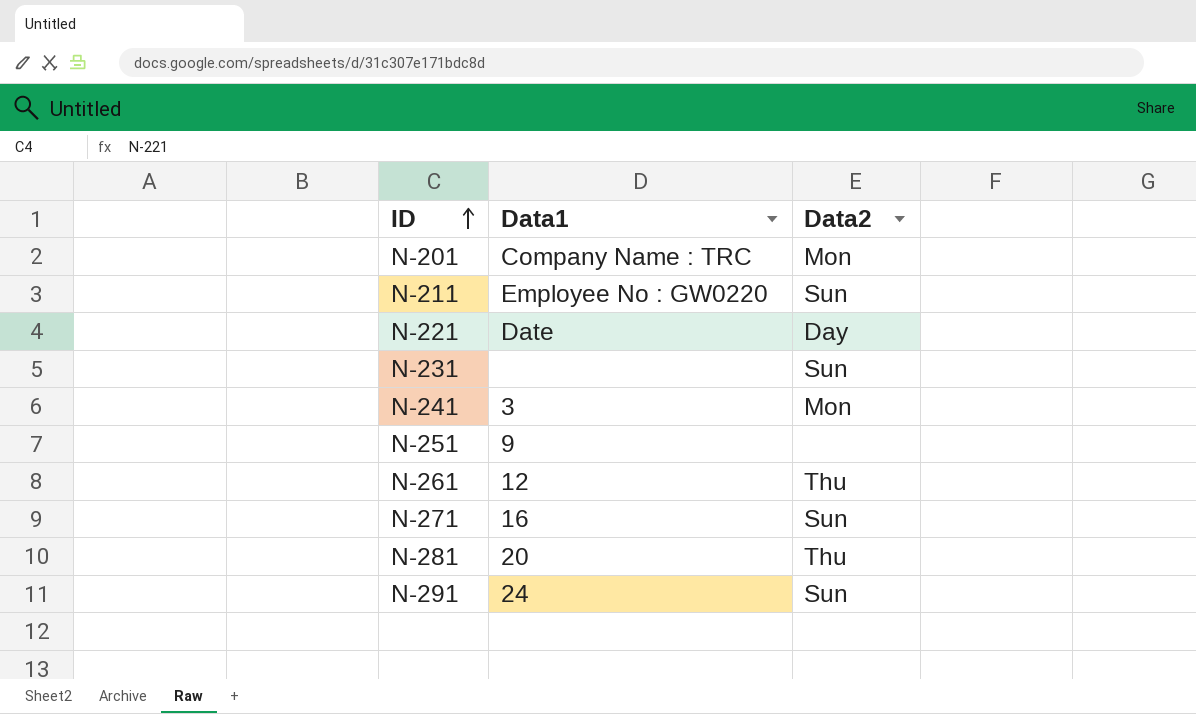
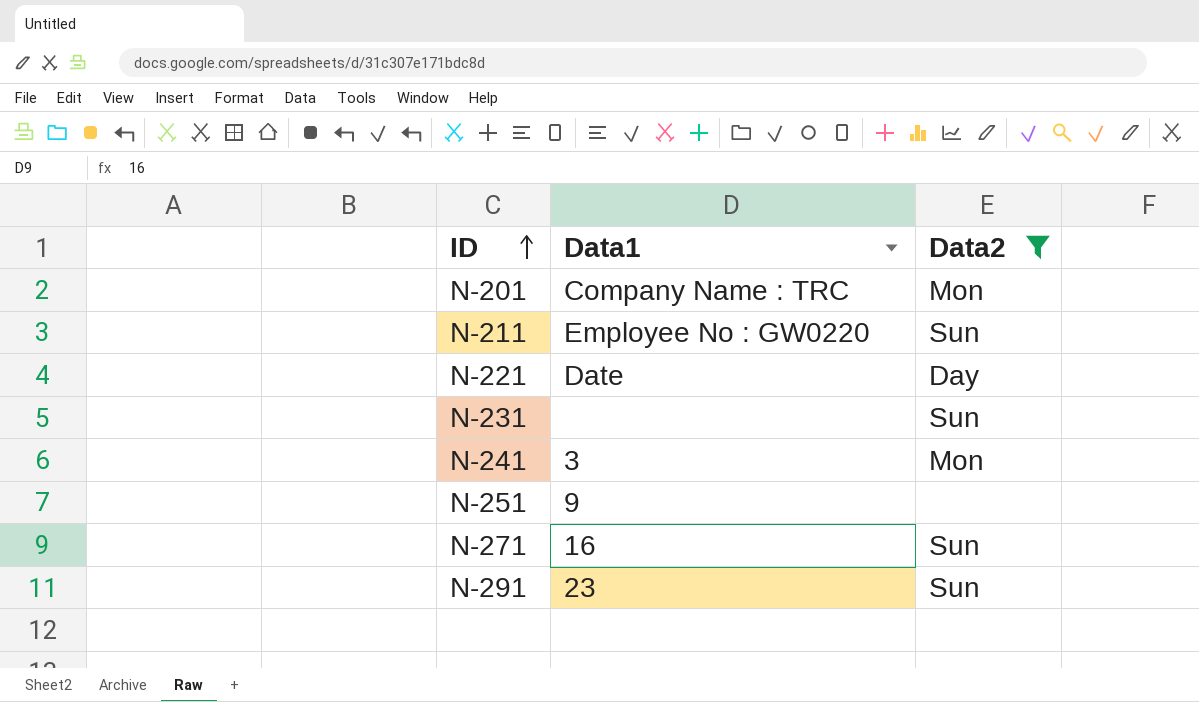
filter: none -> Data2 != Thu
N-291 | Data1: 24 -> 23

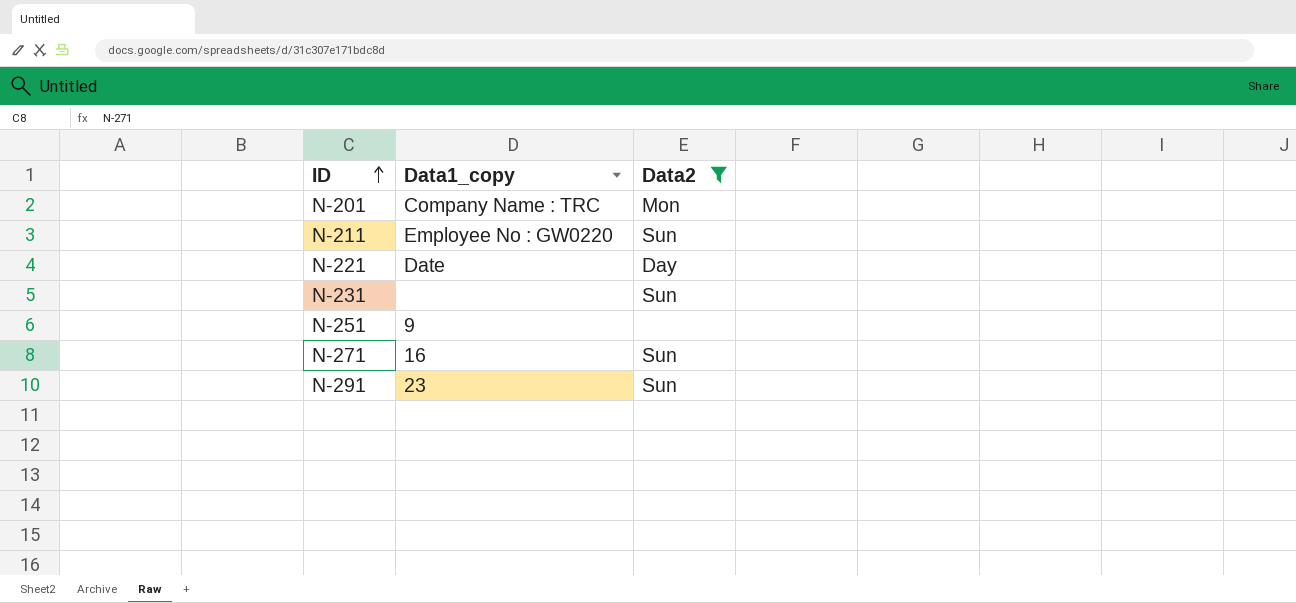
column name: Data1 -> Data1_copy
row N-241: 3 | Mon -> none

